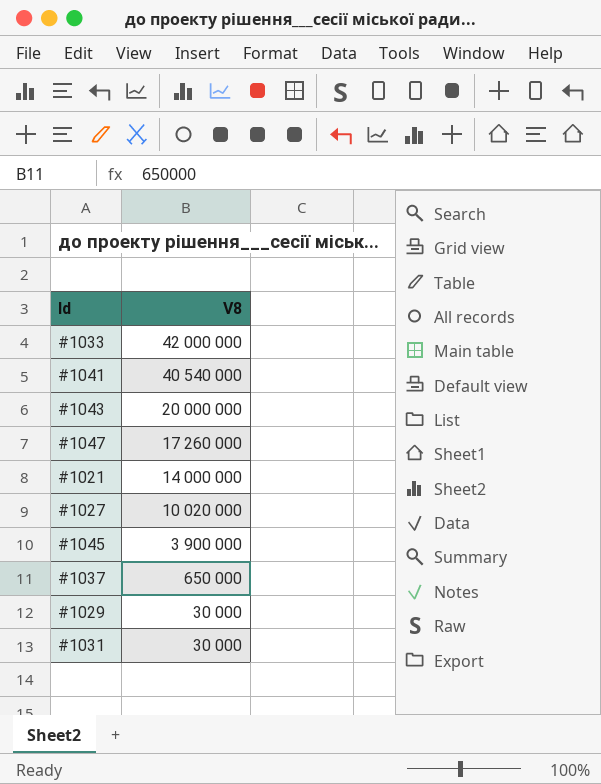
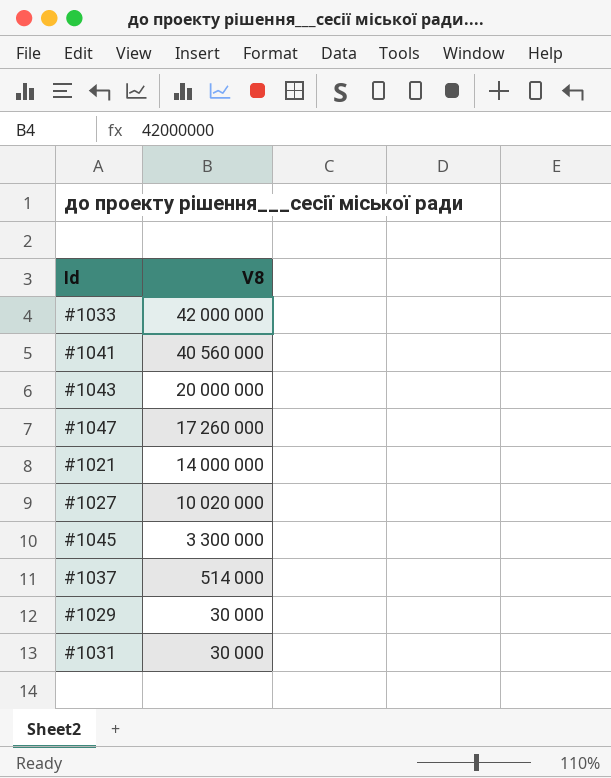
#1041 | V8: 40 540 000 -> 40 560 000
#1045 | V8: 3 900 000 -> 3 300 000
#1037 | V8: 650 000 -> 514 000

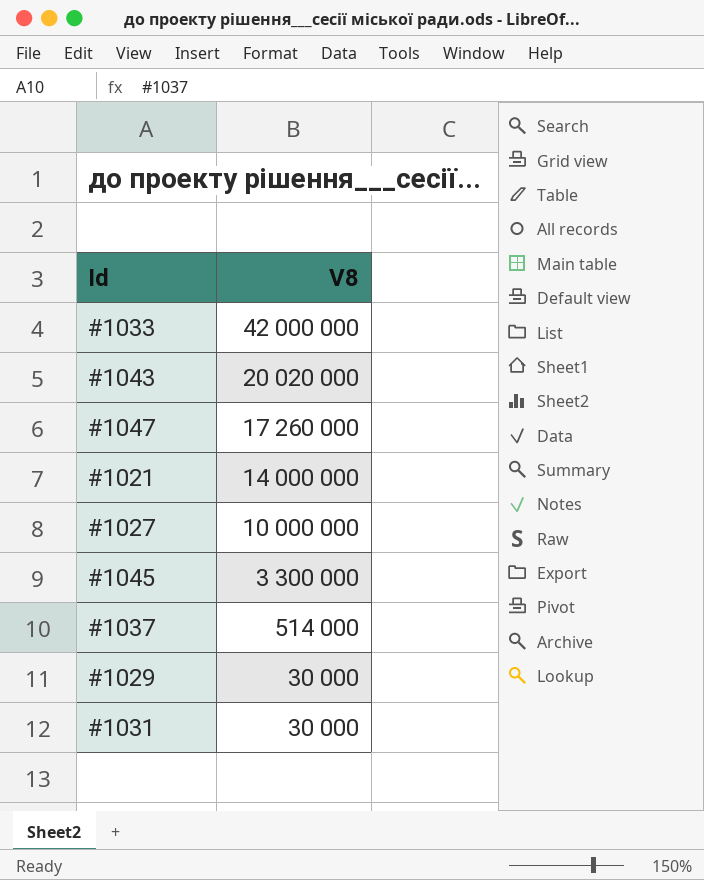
row #1041: 40 560 000 -> none
#1043 | V8: 20 000 000 -> 20 020 000
#1027 | V8: 10 020 000 -> 10 000 000

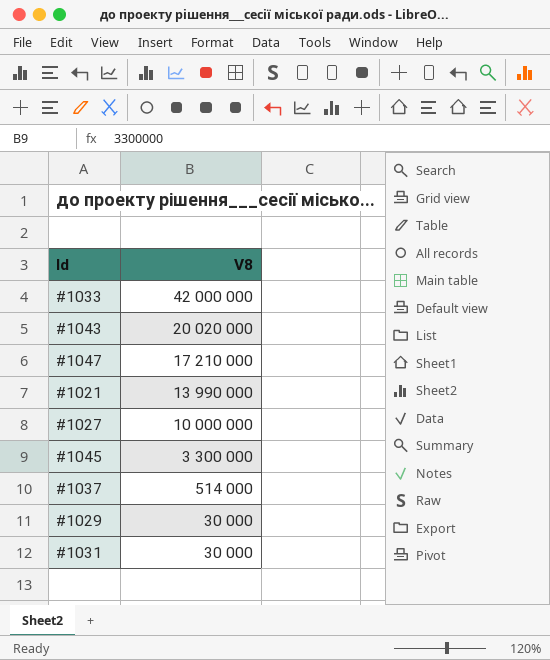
#1047 | V8: 17 260 000 -> 17 210 000
#1021 | V8: 14 000 000 -> 13 990 000

